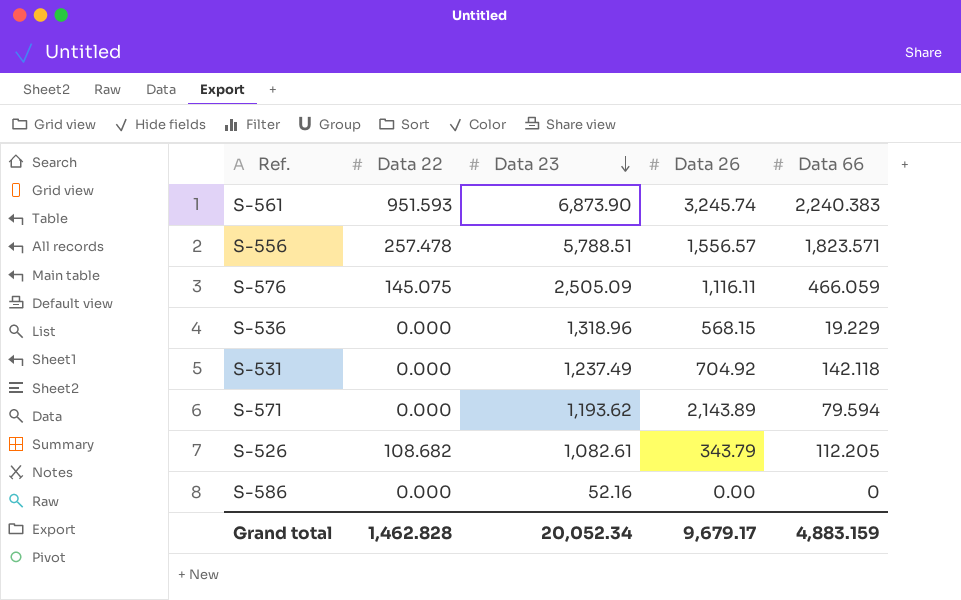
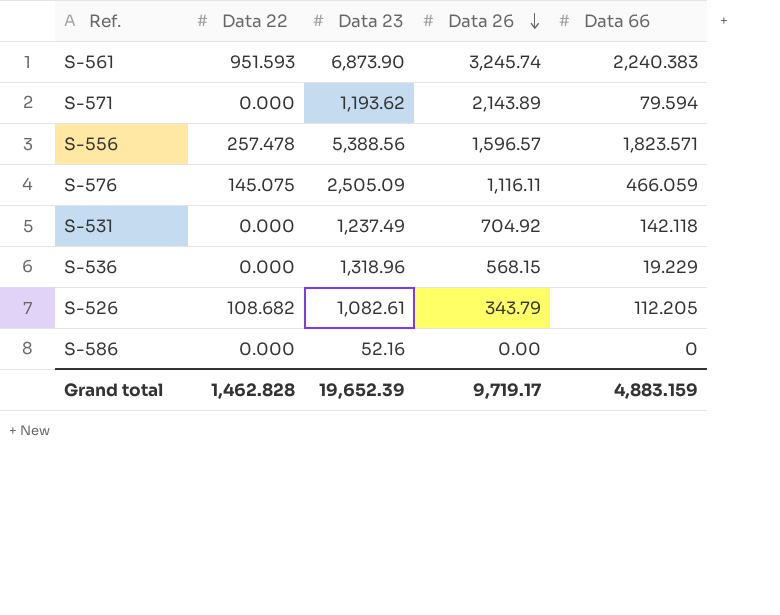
row order: Data 23 descending -> Data 26 descending
S-556 | Data 23: 5,788.51 -> 5,388.56
S-556 | Data 26: 1,556.57 -> 1,596.57
Grand total | Data 23: 20,052.34 -> 19,652.39
Grand total | Data 26: 9,679.17 -> 9,719.17

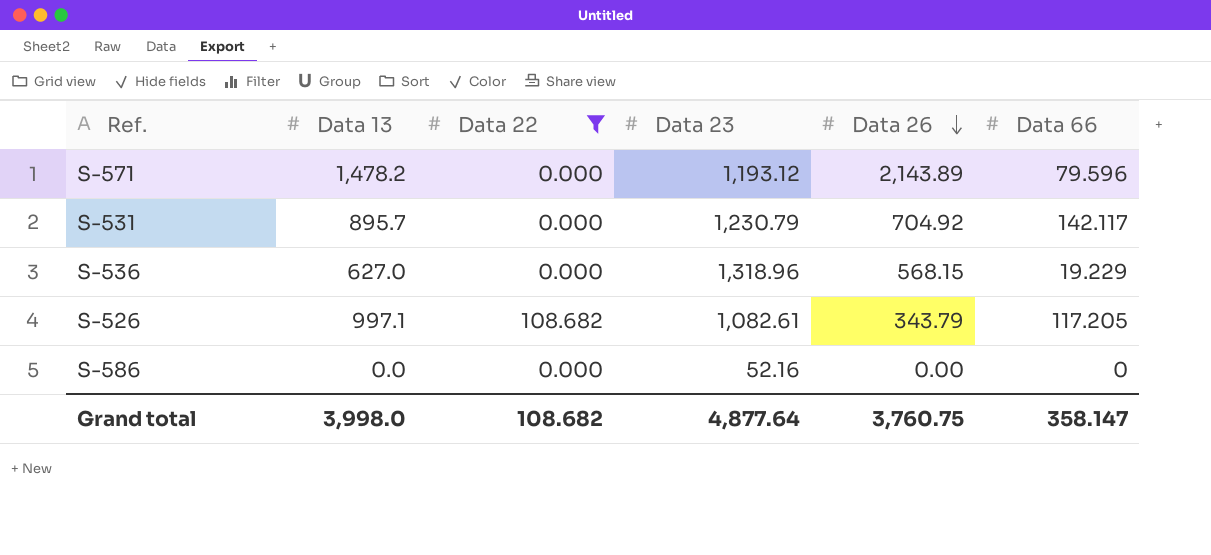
filter: none -> Data 22 <= 108.682
column Data 13 | position: none -> 2
S-571 | Data 23: 1,193.62 -> 1,193.12
S-571 | Data 66: 79.594 -> 79.596
S-531 | Data 23: 1,237.49 -> 1,230.79
S-531 | Data 66: 142.118 -> 142.117
S-526 | Data 66: 112.205 -> 117.205
Grand total | Data 22: 1,462.828 -> 108.682
Grand total | Data 23: 19,652.39 -> 4,877.64
Grand total | Data 26: 9,719.17 -> 3,760.75
Grand total | Data 66: 4,883.159 -> 358.147

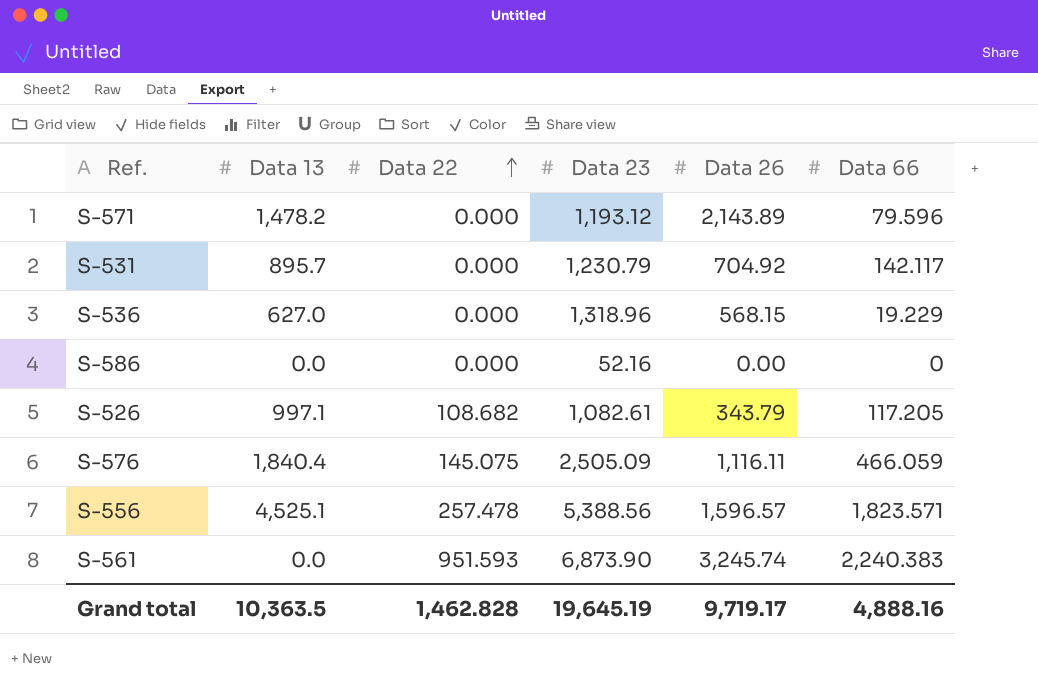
filter: Data 22 <= 108.682 -> none
row order: Data 26 descending -> Data 22 ascending
Grand total | Data 13: 3,998.0 -> 10,363.5
Grand total | Data 22: 108.682 -> 1,462.828
Grand total | Data 23: 4,877.64 -> 19,645.19
Grand total | Data 26: 3,760.75 -> 9,719.17
Grand total | Data 66: 358.147 -> 4,888.16

